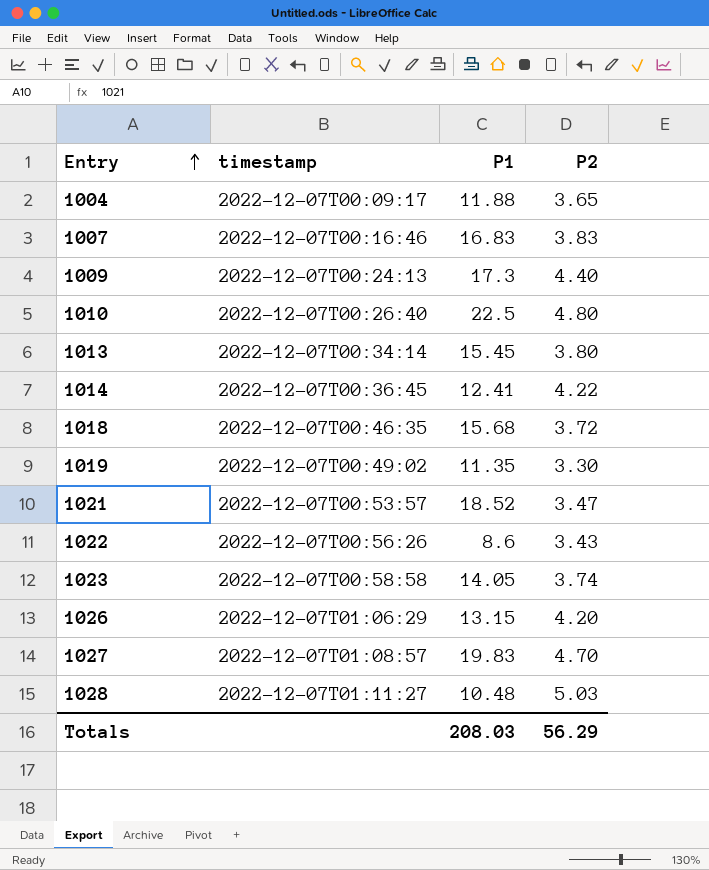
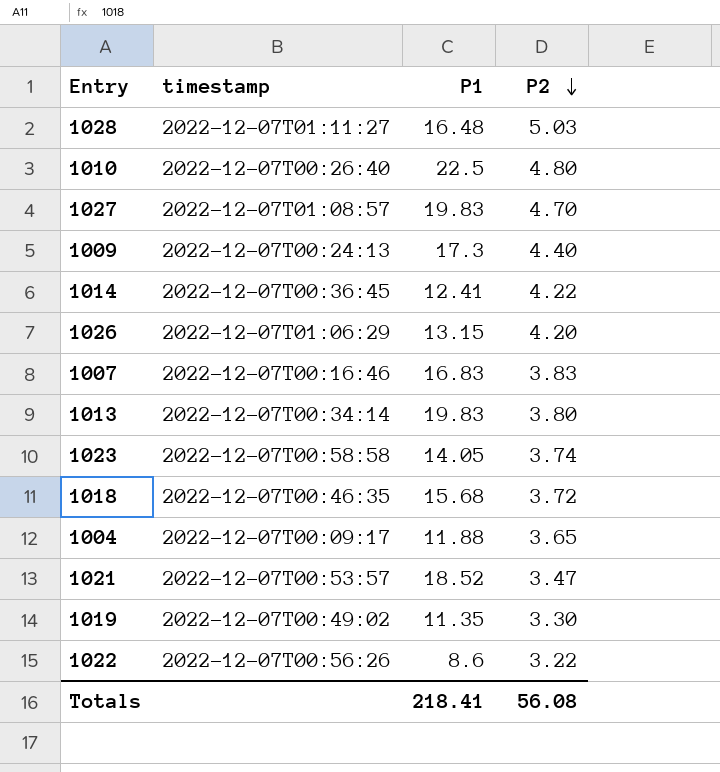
row order: Entry ascending -> P2 descending
1028 | P1: 10.48 -> 16.48
1013 | P1: 15.45 -> 19.83
1022 | P2: 3.43 -> 3.22
Totals | P1: 208.03 -> 218.41
Totals | P2: 56.29 -> 56.08

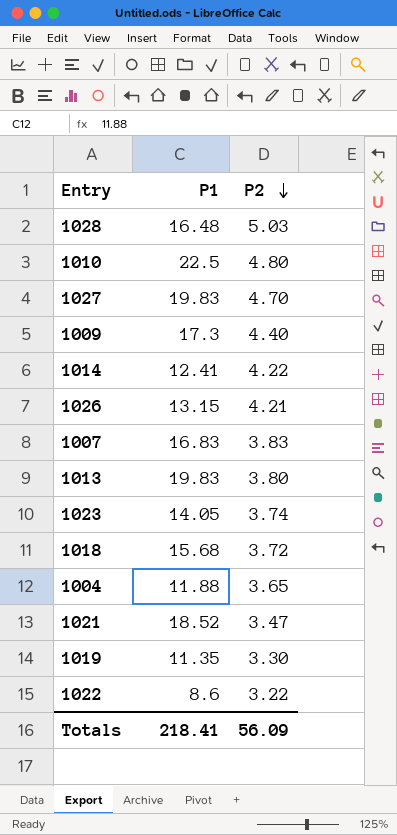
column timestamp | position: 2 -> none
1026 | P2: 4.20 -> 4.21
Totals | P2: 56.08 -> 56.09

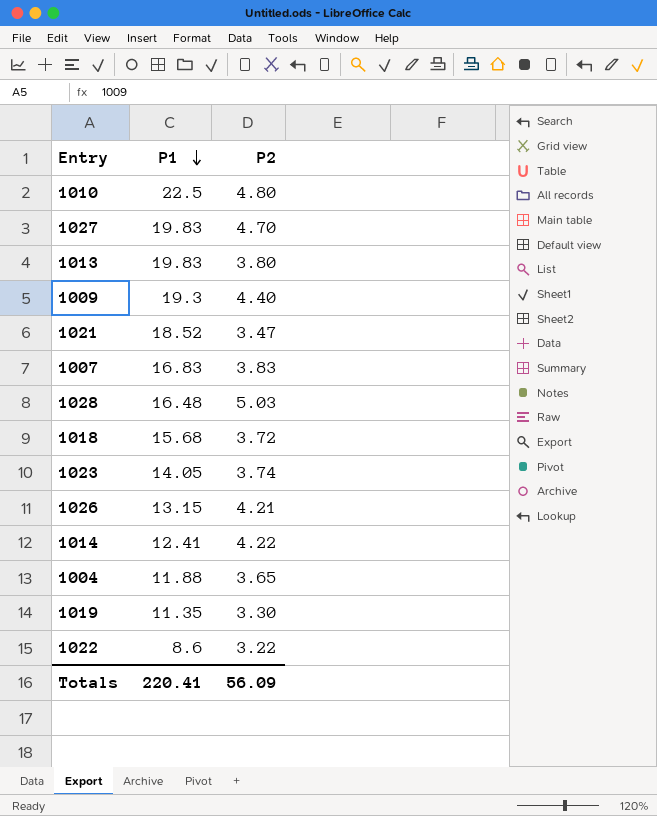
row order: P2 descending -> P1 descending
1009 | P1: 17.3 -> 19.3
Totals | P1: 218.41 -> 220.41

